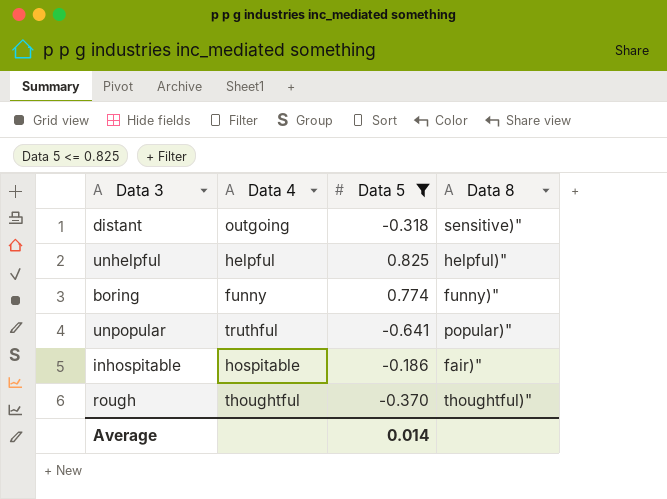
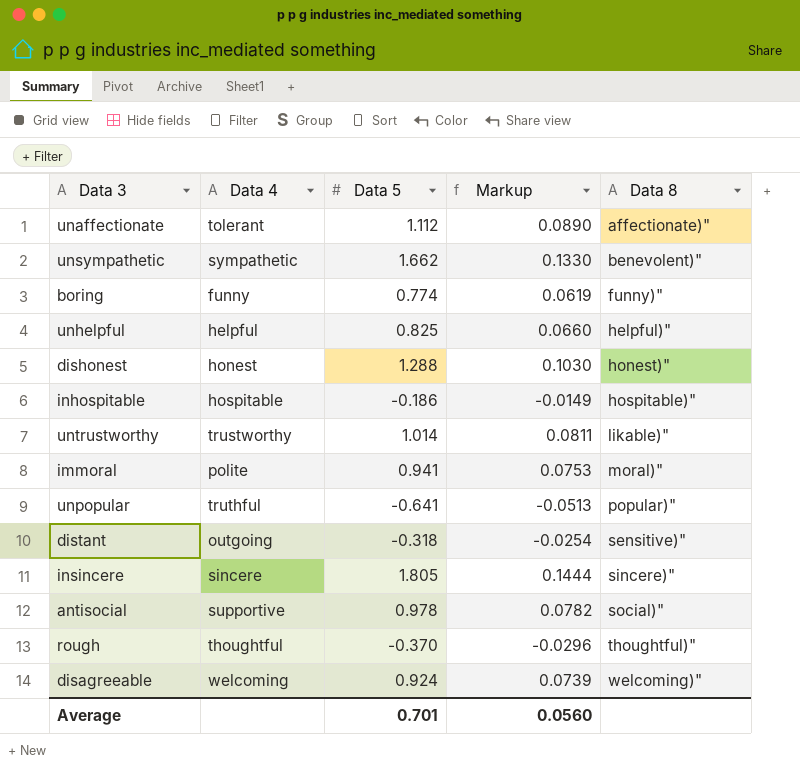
filter: Data 5 <= 0.825 -> none
row order: none -> Data 8 ascending
column Markup | formula: none -> [Data 5] * 0.08
inhospitable | Data 8: fair)" -> hospitable)"
Average | Data 5: 0.014 -> 0.701

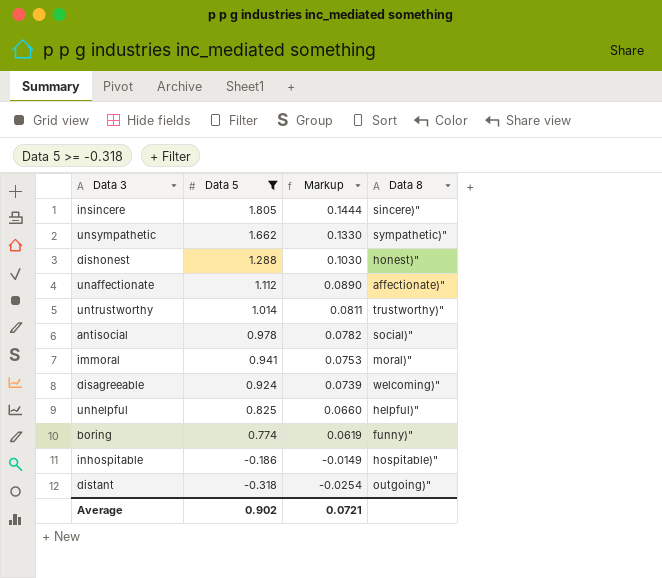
filter: none -> Data 5 >= -0.318
row order: Data 8 ascending -> Data 5 descending
column Data 4 | position: 2 -> none
unsympathetic | Data 8: benevolent)" -> sympathetic)"
untrustworthy | Data 8: likable)" -> trustworthy)"
distant | Data 8: sensitive)" -> outgoing)"
Average | Data 5: 0.701 -> 0.902
Average | Markup: 0.0560 -> 0.0721

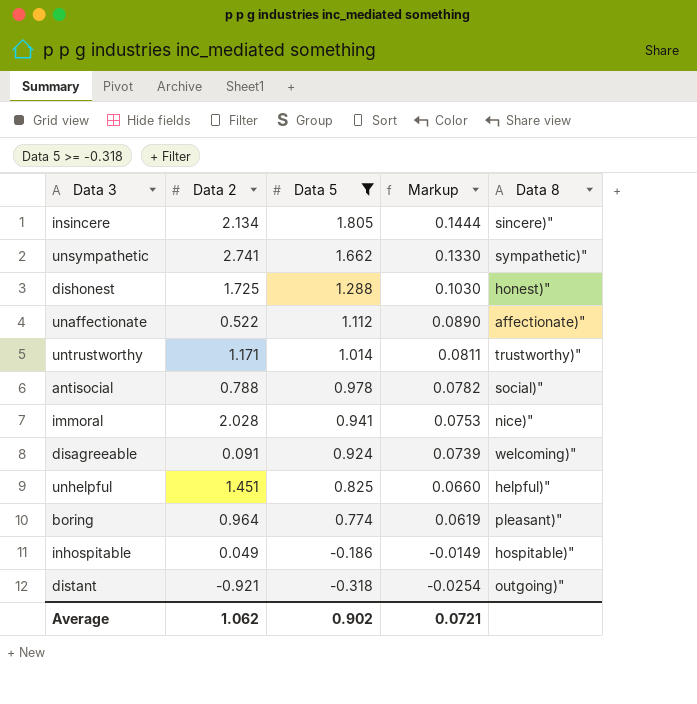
column Data 2 | position: none -> 2
immoral | Data 8: moral)" -> nice)"
boring | Data 8: funny)" -> pleasant)"

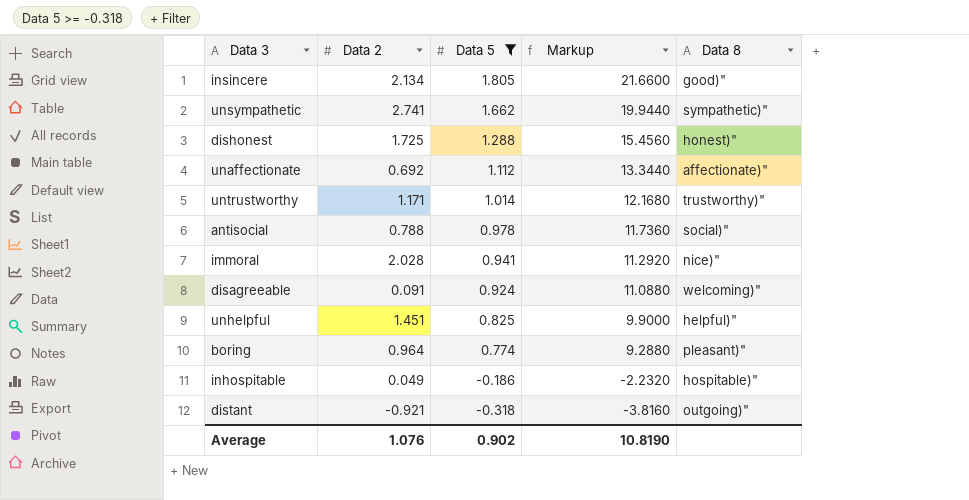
column Markup | formula: [Data 5] * 0.08 -> [Data 5] * 12
insincere | Data 8: sincere)" -> good)"
unaffectionate | Data 2: 0.522 -> 0.692
Average | Data 2: 1.062 -> 1.076
Average | Markup: 0.0721 -> 10.8190

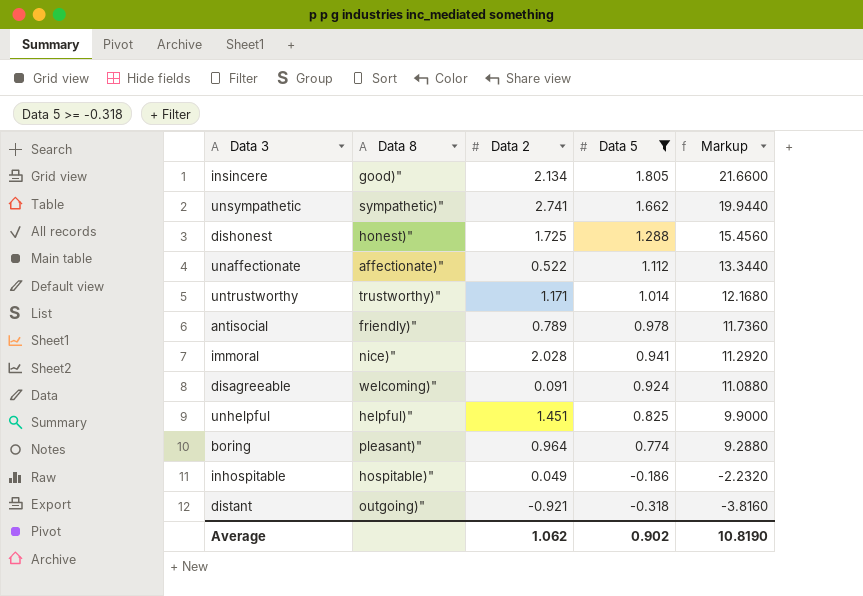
column Data 8 | position: 5 -> 2
unaffectionate | Data 2: 0.692 -> 0.522
antisocial | Data 8: social)" -> friendly)"
antisocial | Data 2: 0.788 -> 0.789
Average | Data 2: 1.076 -> 1.062

